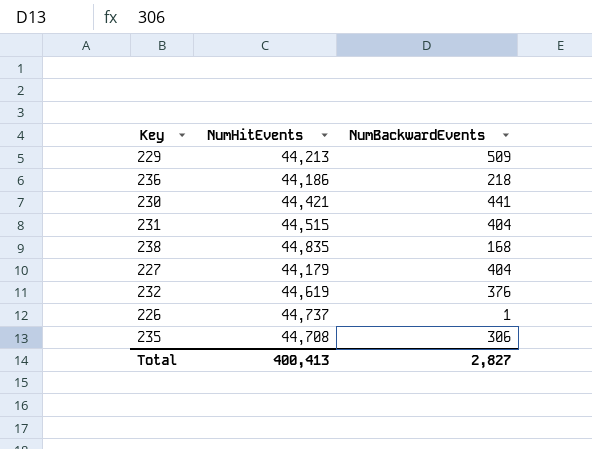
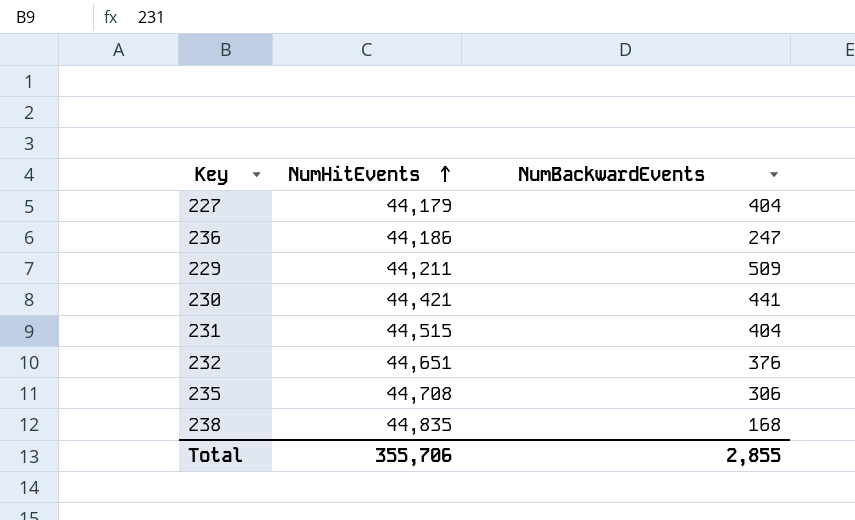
row order: none -> NumHitEvents ascending
row 226: 44,737 | 1 -> none
236 | NumBackwardEvents: 218 -> 247
229 | NumHitEvents: 44,213 -> 44,211
232 | NumHitEvents: 44,619 -> 44,651
Total | NumHitEvents: 400,413 -> 355,706
Total | NumBackwardEvents: 2,827 -> 2,855

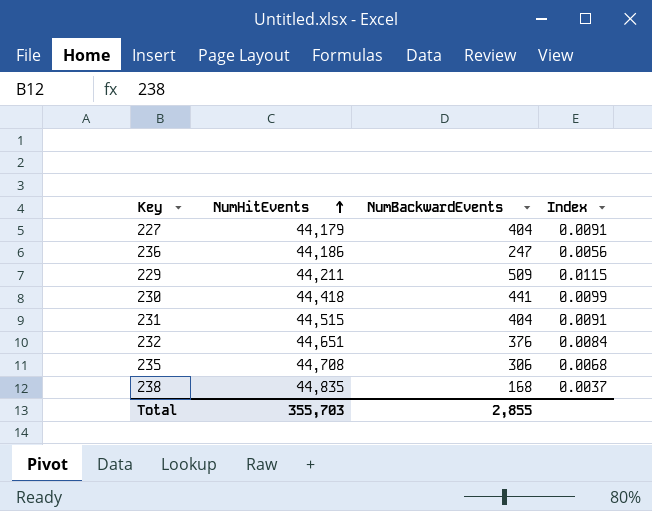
column Index | formula: none -> [NumBackwardEvents] / [NumHitEvents]
230 | NumHitEvents: 44,421 -> 44,418
Total | NumHitEvents: 355,706 -> 355,703

